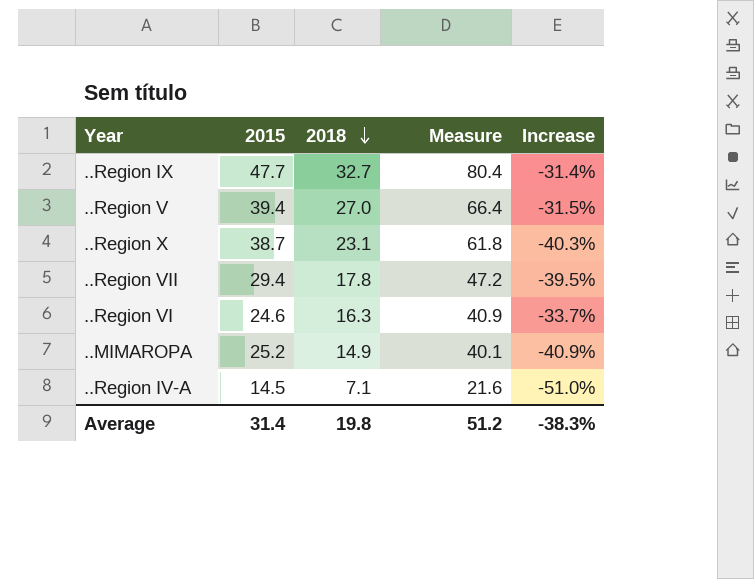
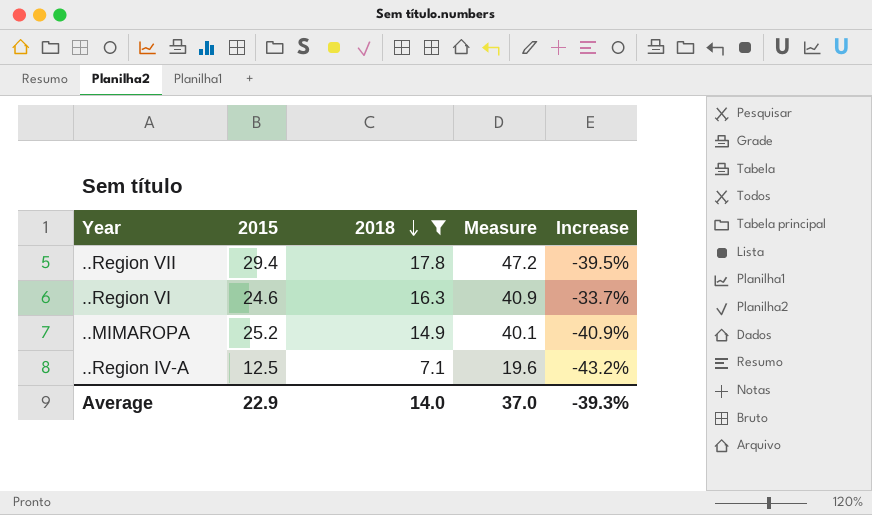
filter: none -> 2018 <= 17.8
..Region IV-A | 2015: 14.5 -> 12.5
..Region IV-A | Measure: 21.6 -> 19.6
..Region IV-A | Increase: -51.0% -> -43.2%
Average | 2015: 31.4 -> 22.9
Average | 2018: 19.8 -> 14.0
Average | Measure: 51.2 -> 37.0
Average | Increase: -38.3% -> -39.3%

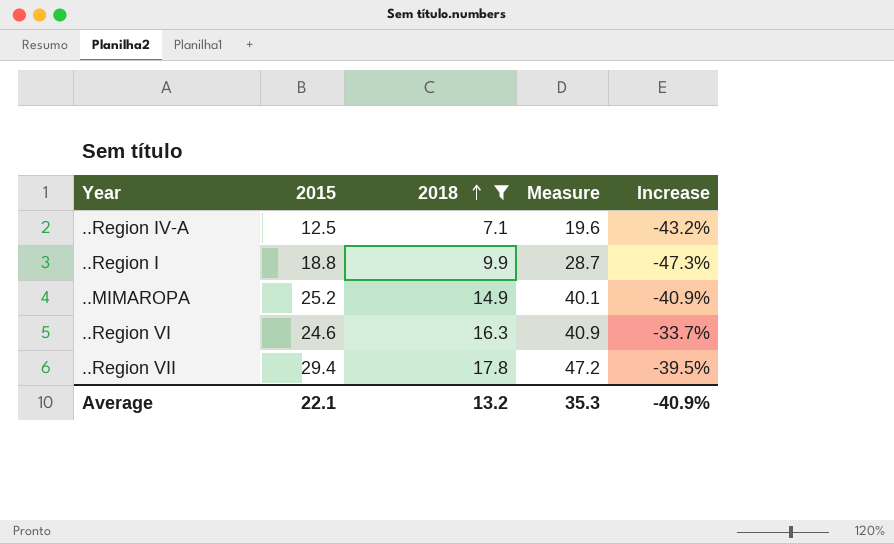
row order: 2018 descending -> 2018 ascending
row ..Region I: none -> 18.8 | 9.9 | 28.7 | -47.3%
Average | 2015: 22.9 -> 22.1
Average | 2018: 14.0 -> 13.2
Average | Measure: 37.0 -> 35.3
Average | Increase: -39.3% -> -40.9%

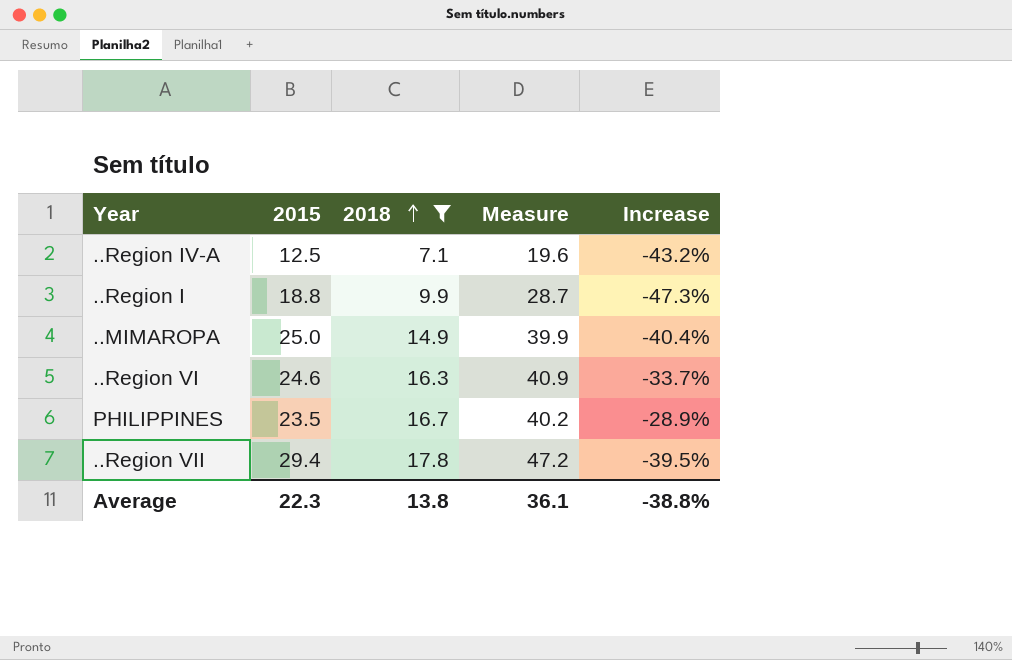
..MIMAROPA | 2015: 25.2 -> 25.0
..MIMAROPA | Measure: 40.1 -> 39.9
..MIMAROPA | Increase: -40.9% -> -40.4%
row PHILIPPINES: none -> 23.5 | 16.7 | 40.2 | -28.9%
Average | 2015: 22.1 -> 22.3
Average | 2018: 13.2 -> 13.8
Average | Measure: 35.3 -> 36.1
Average | Increase: -40.9% -> -38.8%

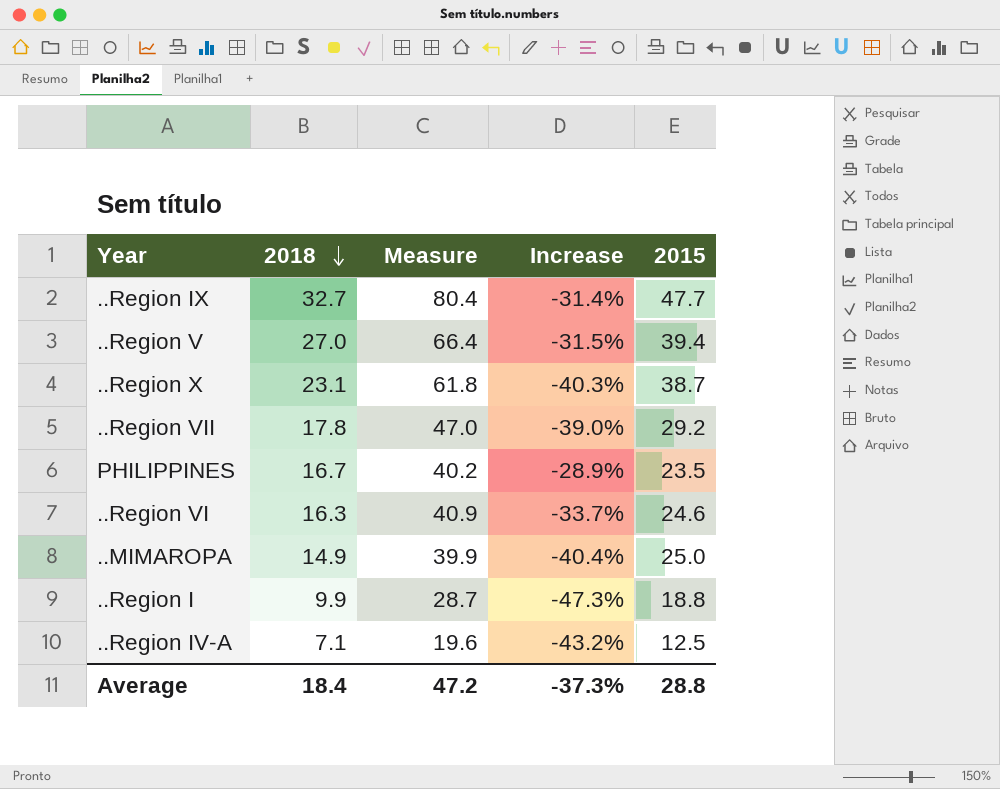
filter: 2018 <= 17.8 -> none
row order: 2018 ascending -> 2018 descending
column 2015 | position: 2 -> 5
..Region VII | Measure: 47.2 -> 47.0
..Region VII | Increase: -39.5% -> -39.0%
..Region VII | 2015: 29.4 -> 29.2
Average | 2018: 13.8 -> 18.4
Average | Measure: 36.1 -> 47.2
Average | Increase: -38.8% -> -37.3%
Average | 2015: 22.3 -> 28.8

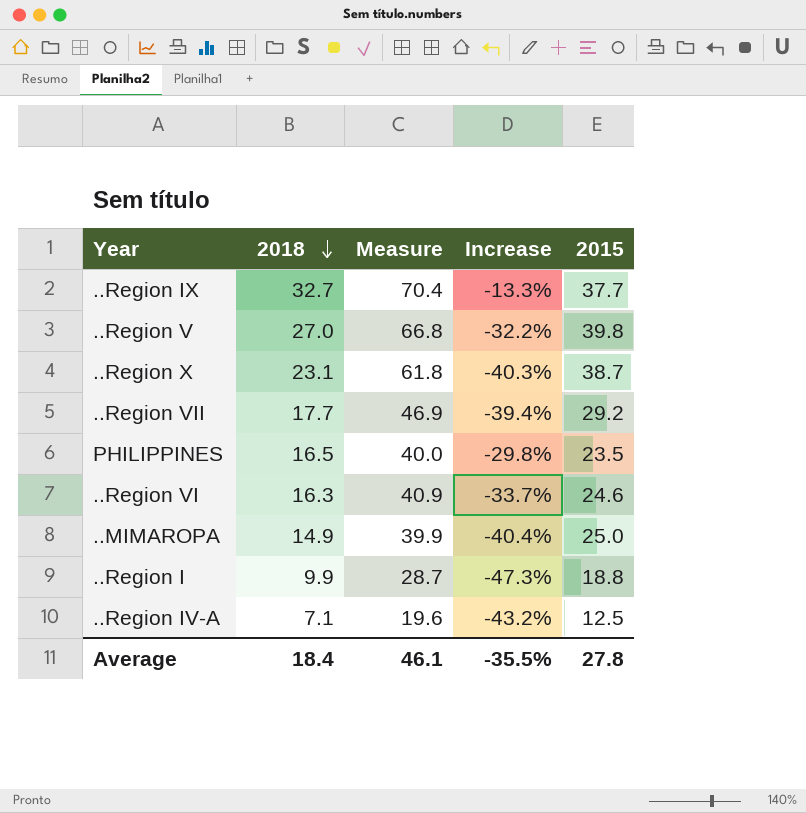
..Region IX | Measure: 80.4 -> 70.4
..Region IX | Increase: -31.4% -> -13.3%
..Region IX | 2015: 47.7 -> 37.7
..Region V | Measure: 66.4 -> 66.8
..Region V | Increase: -31.5% -> -32.2%
..Region V | 2015: 39.4 -> 39.8
..Region VII | 2018: 17.8 -> 17.7
..Region VII | Measure: 47.0 -> 46.9
..Region VII | Increase: -39.0% -> -39.4%
PHILIPPINES | 2018: 16.7 -> 16.5
PHILIPPINES | Measure: 40.2 -> 40.0
PHILIPPINES | Increase: -28.9% -> -29.8%
Average | Measure: 47.2 -> 46.1
Average | Increase: -37.3% -> -35.5%
Average | 2015: 28.8 -> 27.8

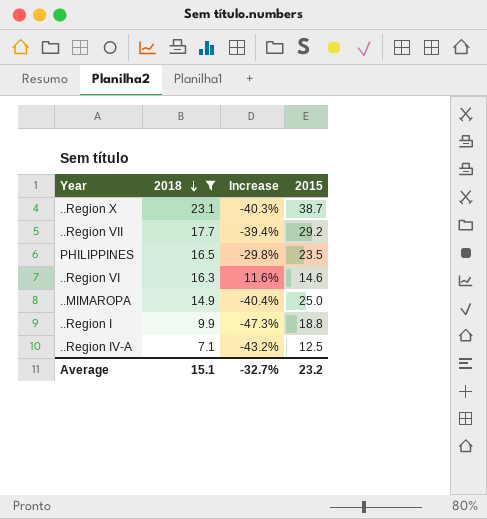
filter: none -> 2018 <= 23.1
column Measure | formula: [2018] + [2015] -> none
..Region VI | Increase: -33.7% -> 11.6%
..Region VI | 2015: 24.6 -> 14.6
Average | 2018: 18.4 -> 15.1
Average | Increase: -35.5% -> -32.7%
Average | 2015: 27.8 -> 23.2

